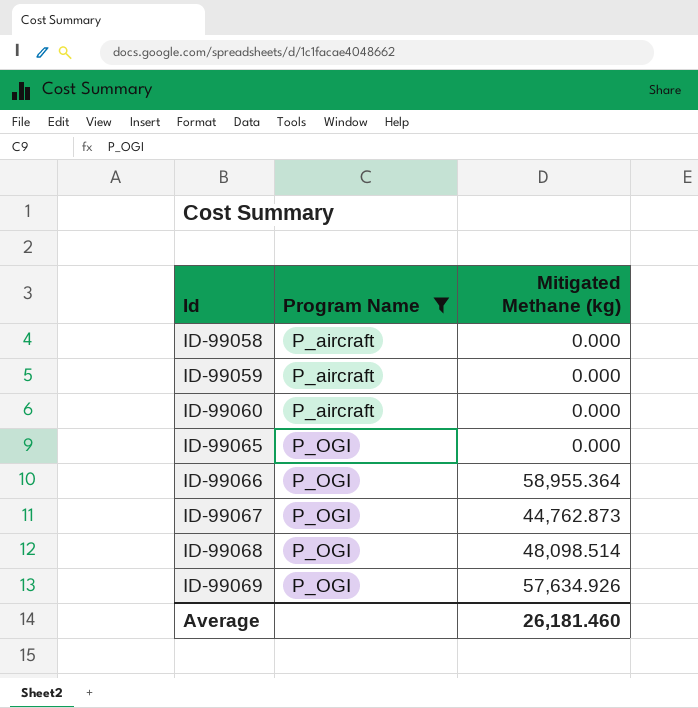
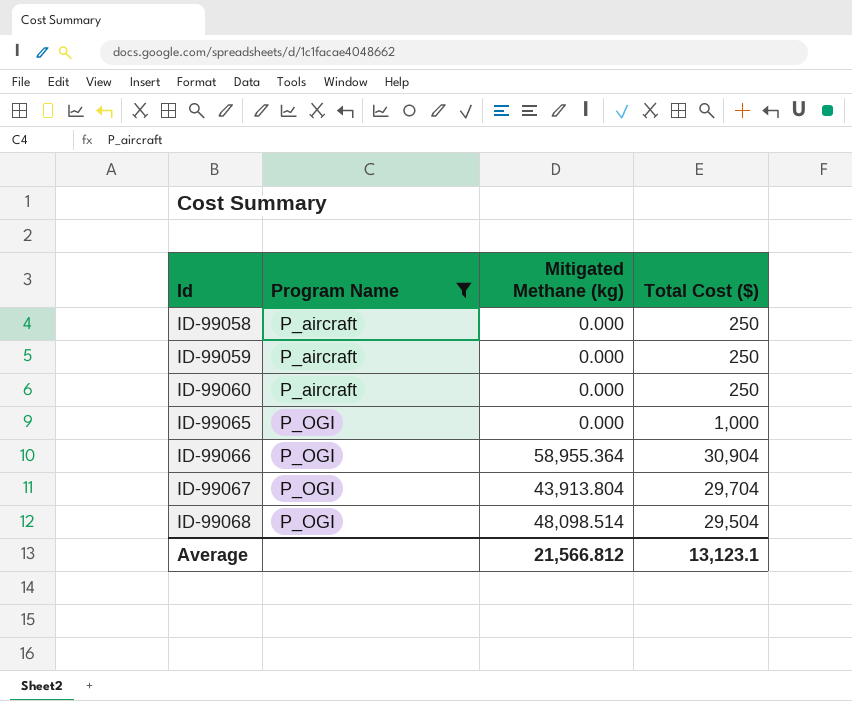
column Total Cost ($) | position: none -> 4
row ID-99069: P_OGI | 57,634.926 -> none
ID-99067 | Mitigated Methane (kg): 44,762.873 -> 43,913.804
Average | Mitigated Methane (kg): 26,181.460 -> 21,566.812

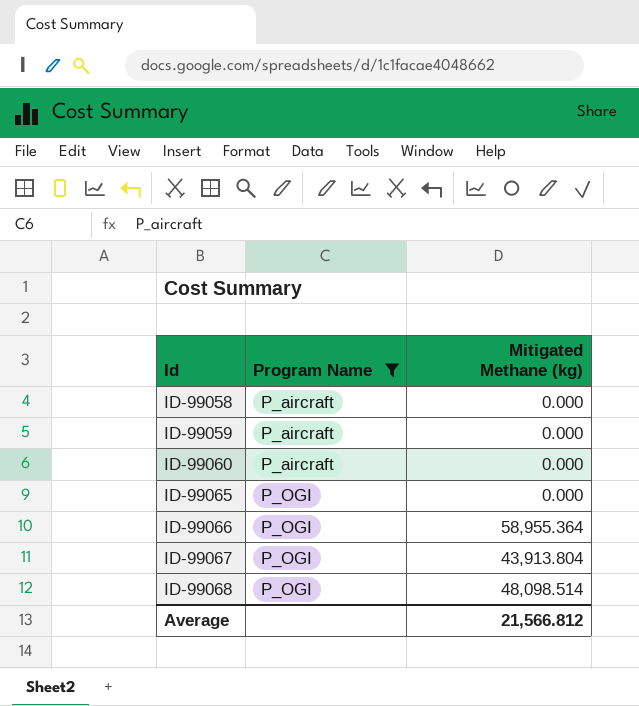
column Total Cost ($) | position: 4 -> none

